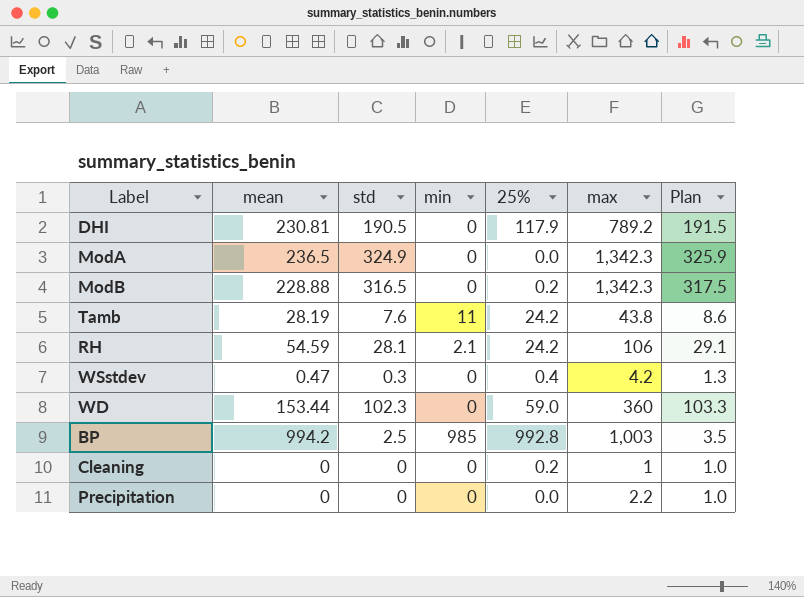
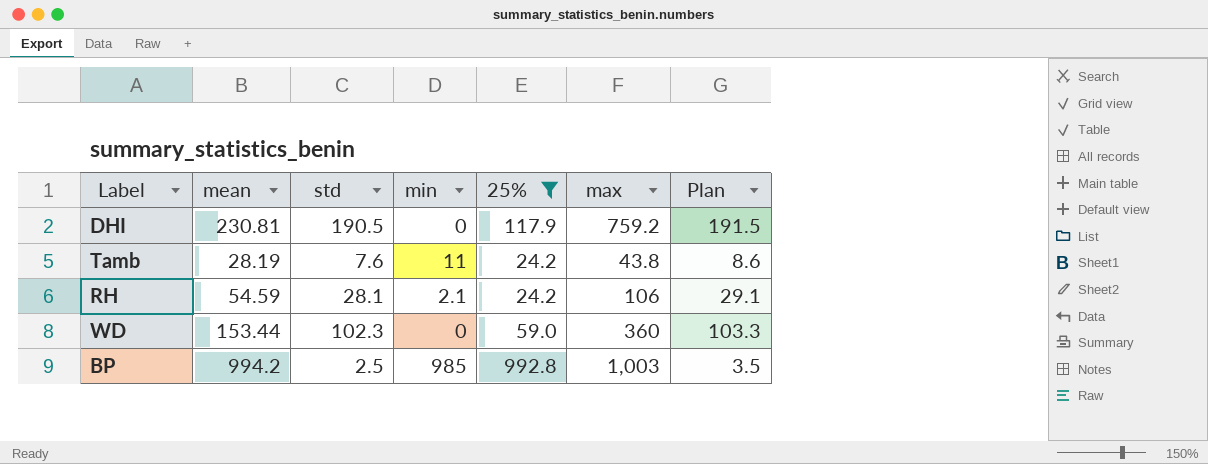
filter: none -> 25% >= 24.2
DHI | max: 789.2 -> 759.2

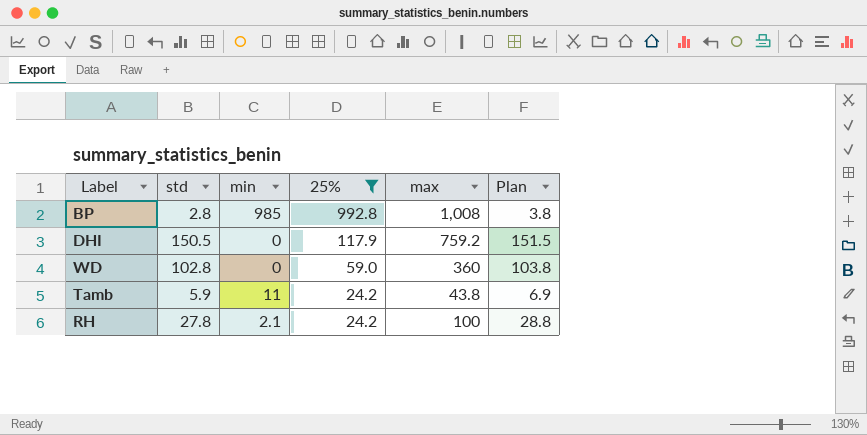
row order: none -> 25% descending
column mean | position: 2 -> none
BP | std: 2.5 -> 2.8
BP | max: 1,003 -> 1,008
BP | Plan: 3.5 -> 3.8
DHI | std: 190.5 -> 150.5
DHI | Plan: 191.5 -> 151.5
WD | std: 102.3 -> 102.8
WD | Plan: 103.3 -> 103.8
Tamb | std: 7.6 -> 5.9
Tamb | Plan: 8.6 -> 6.9
RH | std: 28.1 -> 27.8
RH | max: 106 -> 100
RH | Plan: 29.1 -> 28.8

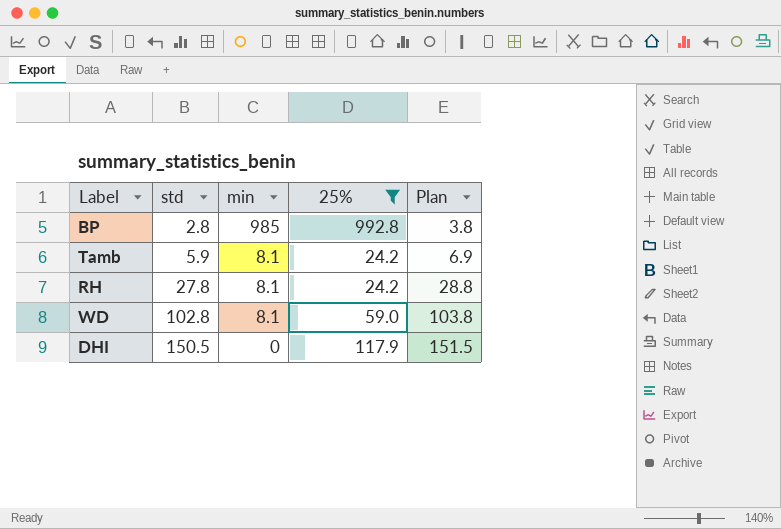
row order: 25% descending -> std ascending
column max | position: 5 -> none
Tamb | min: 11 -> 8.1
RH | min: 2.1 -> 8.1
WD | min: 0 -> 8.1

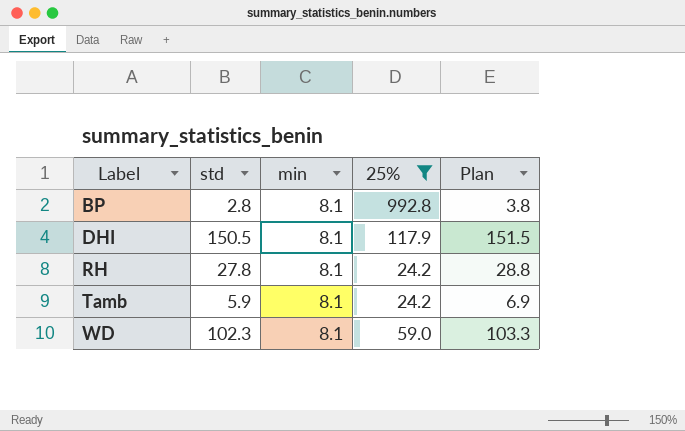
row order: std ascending -> Label ascending
BP | min: 985 -> 8.1
DHI | min: 0 -> 8.1
WD | std: 102.8 -> 102.3
WD | Plan: 103.8 -> 103.3

